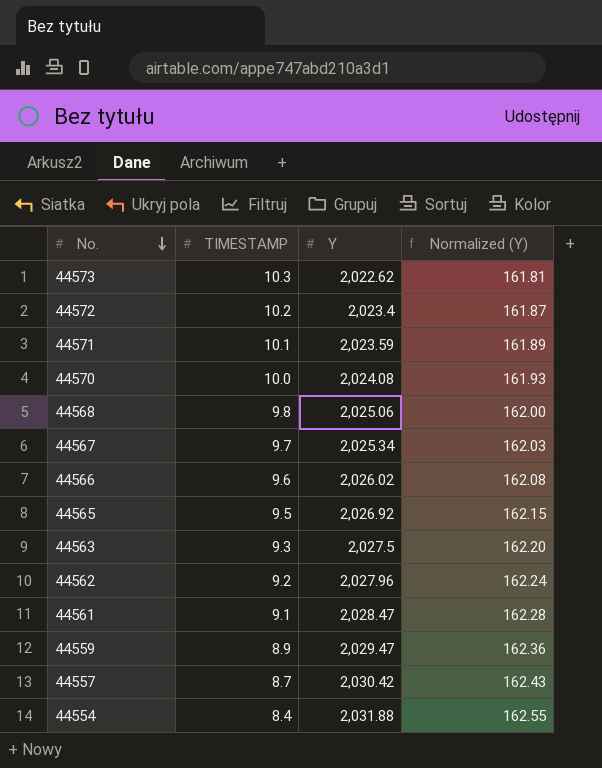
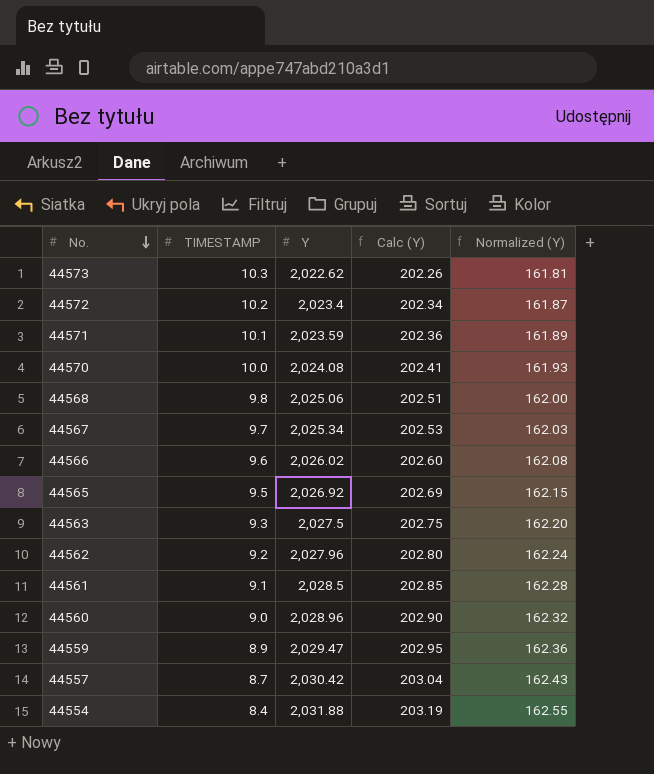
column Calc (Y) | formula: none -> [Y] * 0.1
44561 | Y: 2,028.47 -> 2,028.5
row 44560: none -> 9.0 | 2,028.96 | 202.90 | 162.32

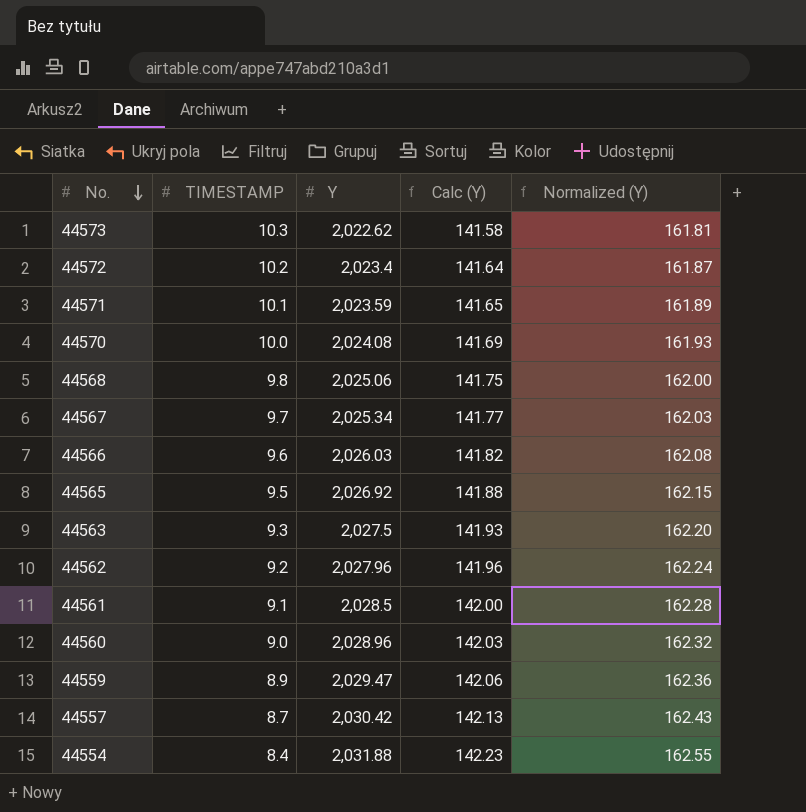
column Calc (Y) | formula: [Y] * 0.1 -> [Y] * 0.07
44566 | Y: 2,026.02 -> 2,026.03

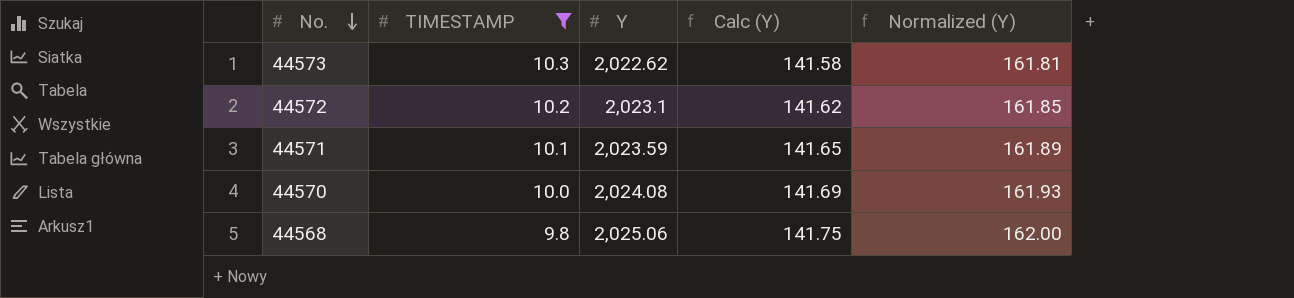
filter: none -> TIMESTAMP >= 9.8
44572 | Y: 2,023.4 -> 2,023.1
44572 | Calc (Y): 141.64 -> 141.62
44572 | Normalized (Y): 161.87 -> 161.85

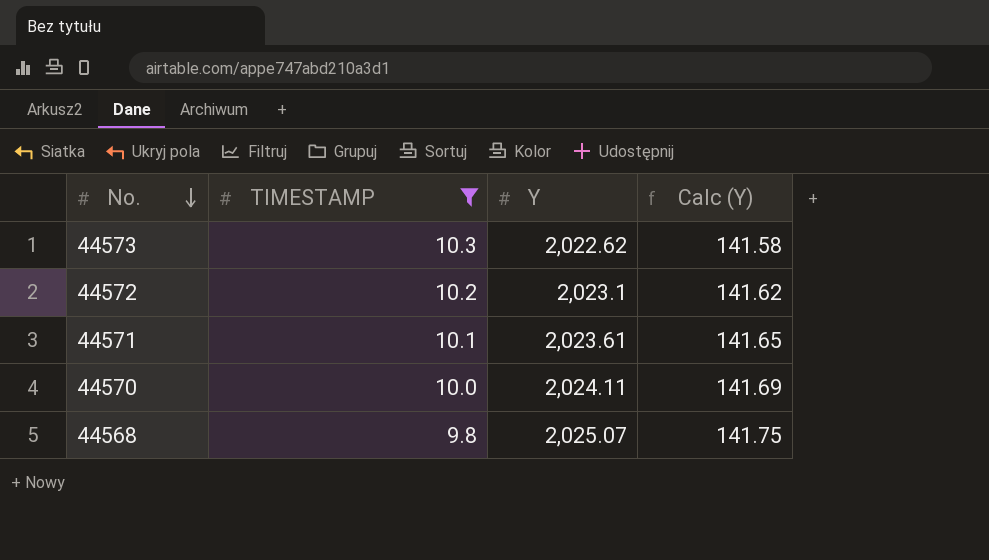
column Normalized (Y) | formula: [Y] * 0.08 -> none
44571 | Y: 2,023.59 -> 2,023.61
44570 | Y: 2,024.08 -> 2,024.11
44568 | Y: 2,025.06 -> 2,025.07

